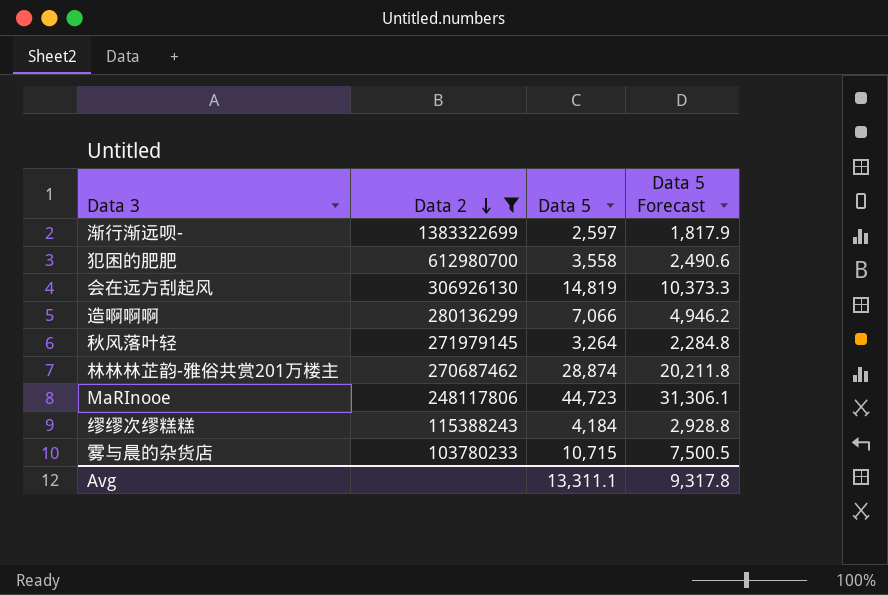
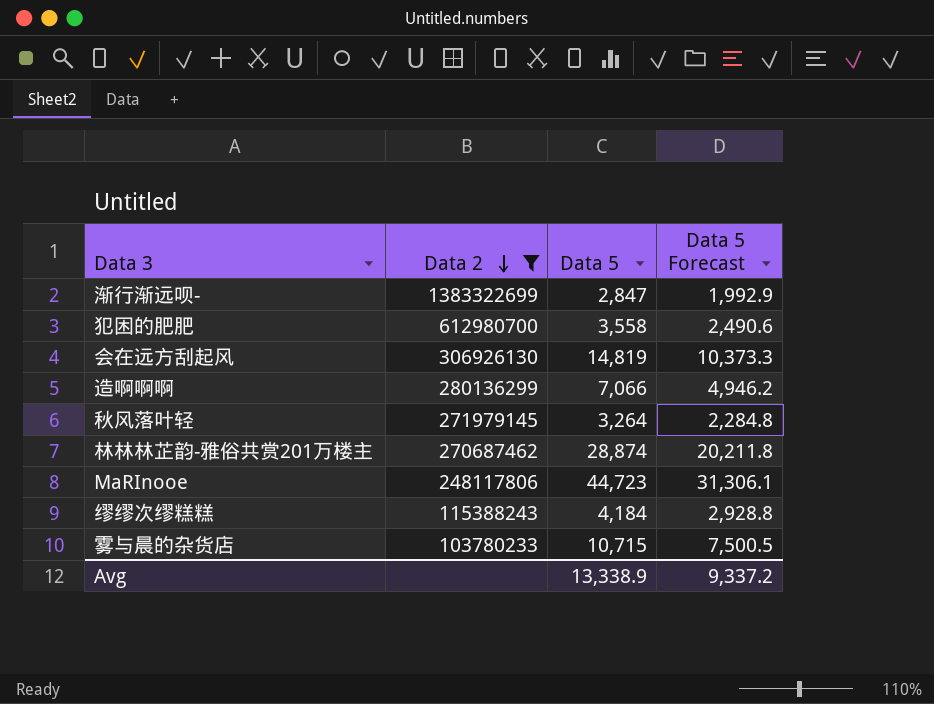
渐行渐远呗- | Data 5: 2,597 -> 2,847
渐行渐远呗- | Data 5 Forecast: 1,817.9 -> 1,992.9
Avg | Data 5: 13,311.1 -> 13,338.9
Avg | Data 5 Forecast: 9,317.8 -> 9,337.2

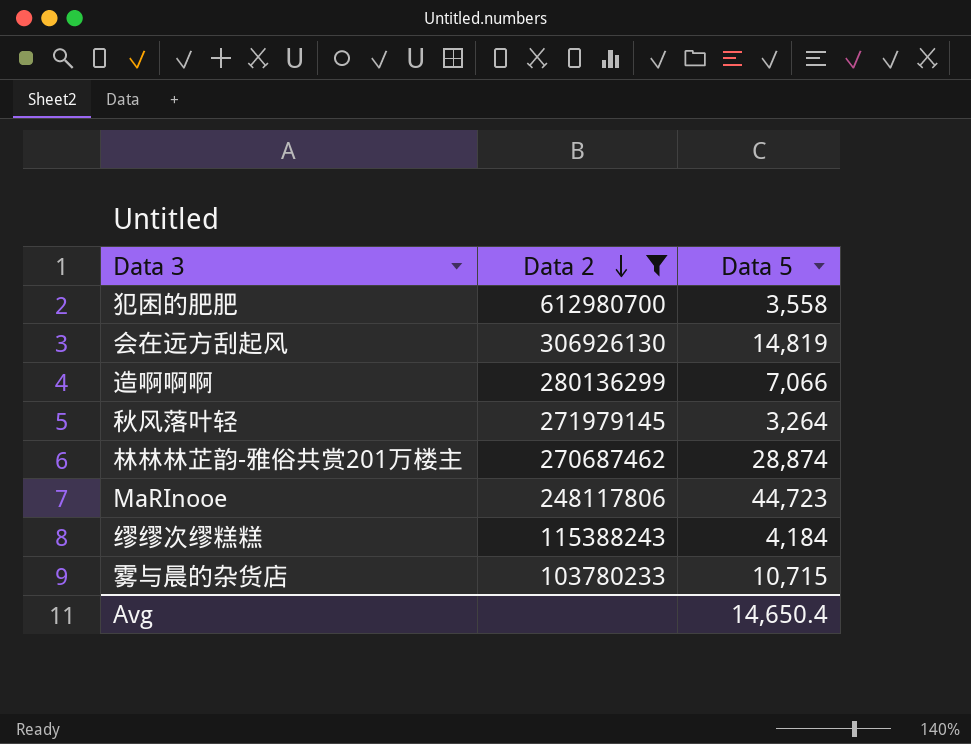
column Data 5 Forecast | formula: [Data 5] * 0.7 -> none
row 渐行渐远呗-: 1383322699 | 2,847 | 1,992.9 -> none
Avg | Data 5: 13,338.9 -> 14,650.4

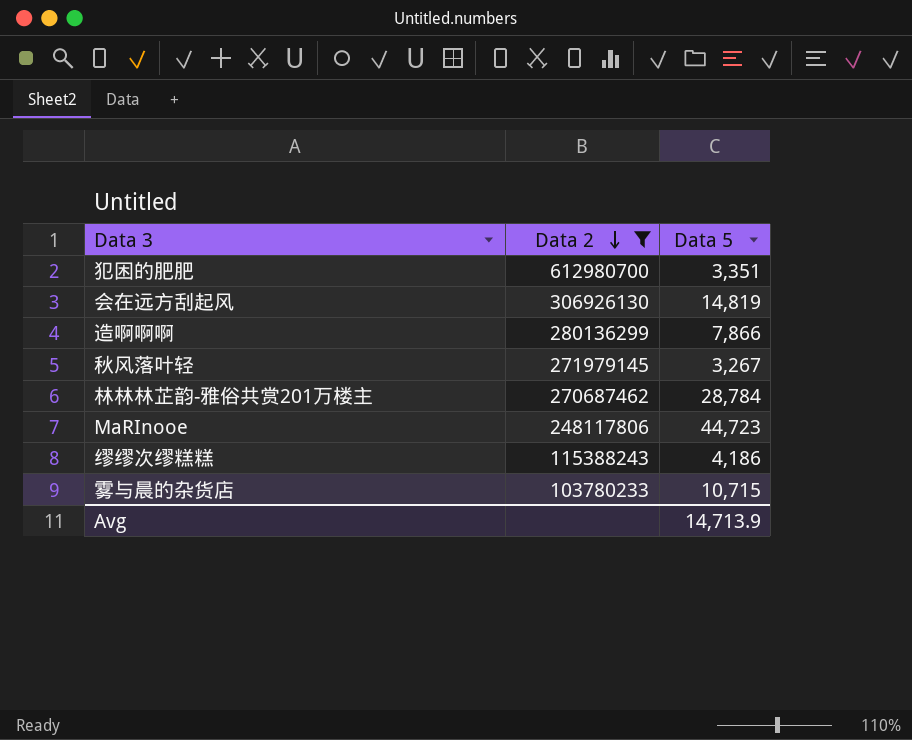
犯困的肥肥 | Data 5: 3,558 -> 3,351
造啊啊啊 | Data 5: 7,066 -> 7,866
秋风落叶轻 | Data 5: 3,264 -> 3,267
林林林芷韵-雅俗共赏201万楼主 | Data 5: 28,874 -> 28,784
缪缪次缪糕糕 | Data 5: 4,184 -> 4,186
Avg | Data 5: 14,650.4 -> 14,713.9

